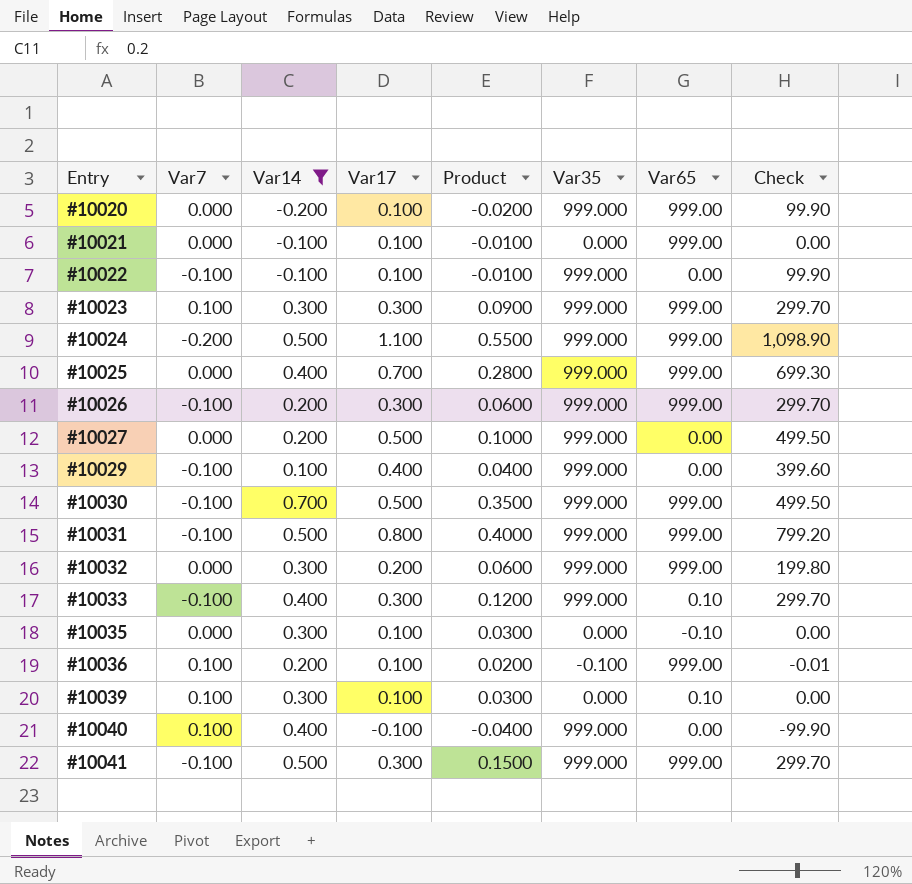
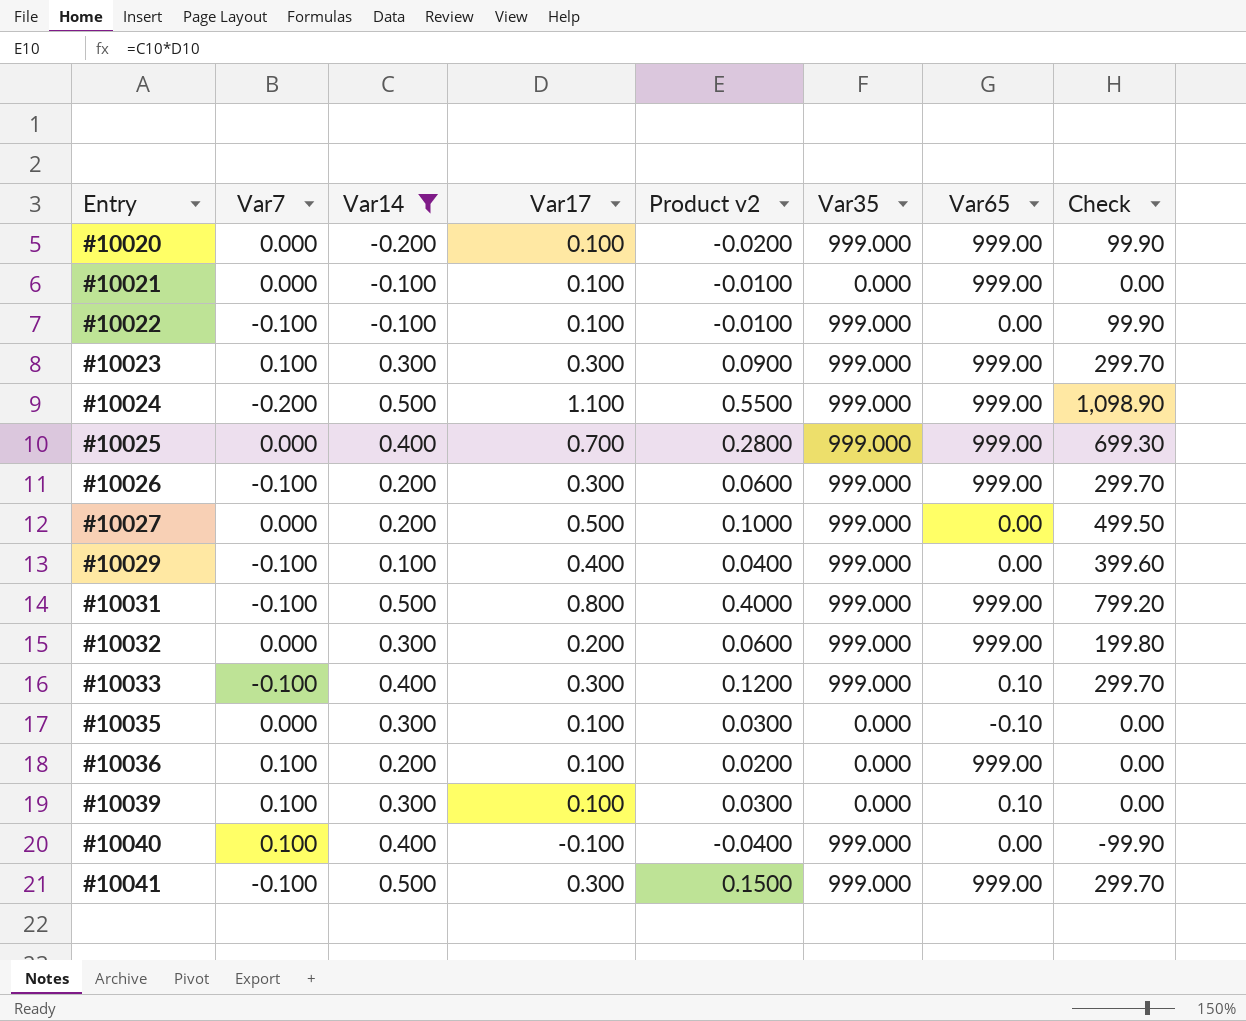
column name: Product -> Product v2
row #10030: -0.100 | 0.700 | 0.500 | 0.3500 | 999.000 | 999.00 | 499.50 -> none
#10036 | Var35: -0.100 -> 0.000
#10036 | Check: -0.01 -> 0.00

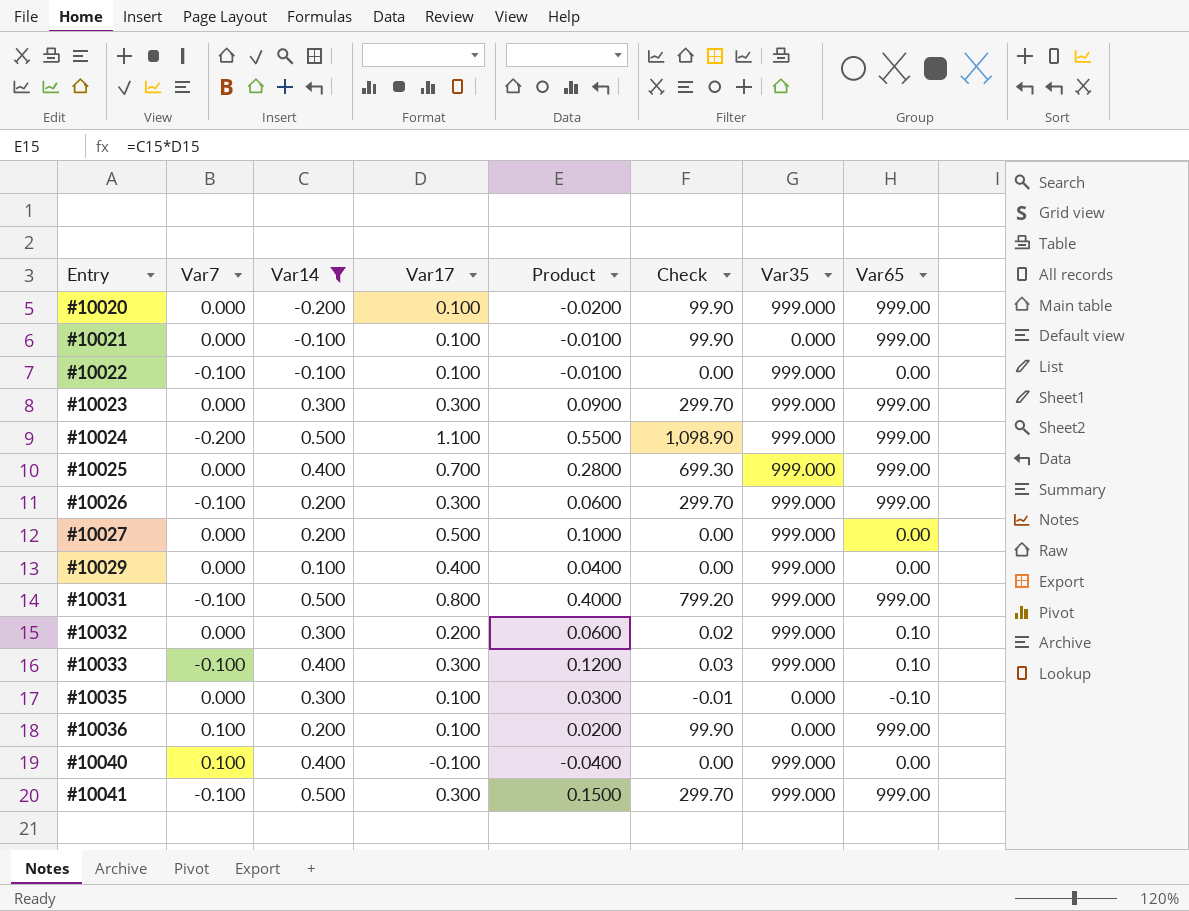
column name: Product v2 -> Product
column Check | formula: [Var17] * [Var35] -> [Var17] * [Var65]
column Check | position: 8 -> 6
row #10039: 0.100 | 0.300 | 0.100 | 0.0300 | 0.000 | 0.10 | 0.00 -> none
#10023 | Var7: 0.100 -> 0.000
#10029 | Var7: -0.100 -> 0.000
#10032 | Var65: 999.00 -> 0.10

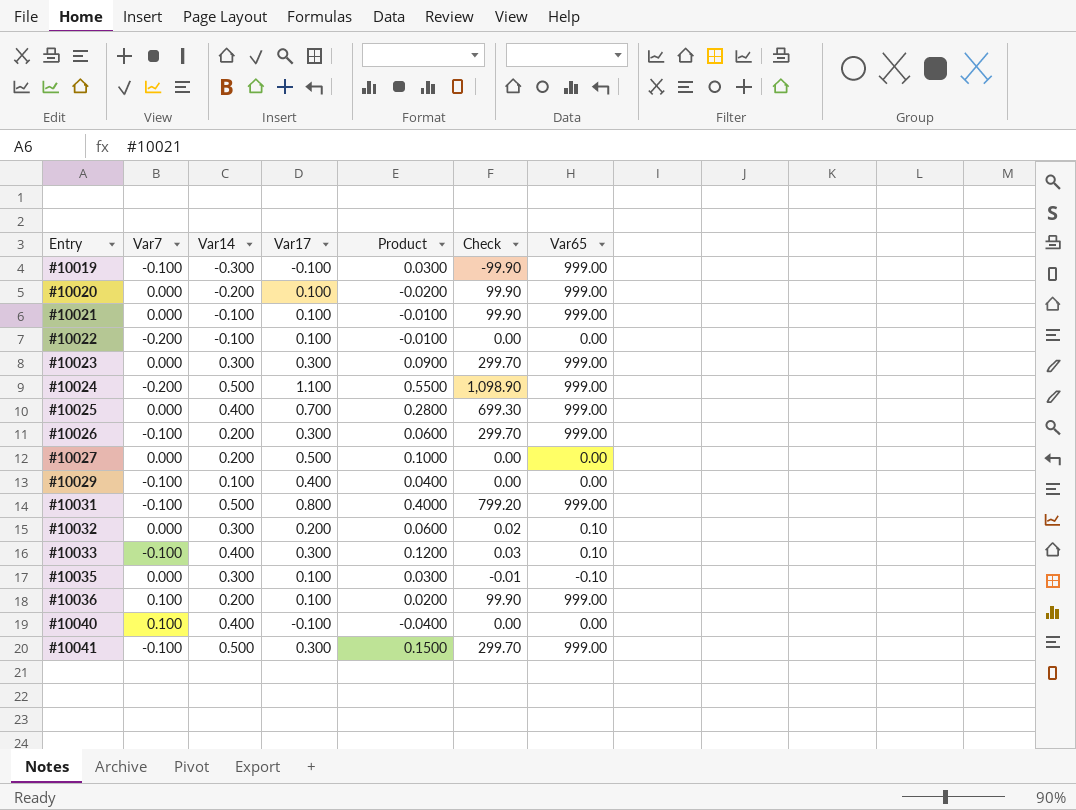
filter: Var14 != -0.300 -> none
column Var35 | position: 7 -> none
#10022 | Var7: -0.100 -> -0.200
#10029 | Var7: 0.000 -> -0.100

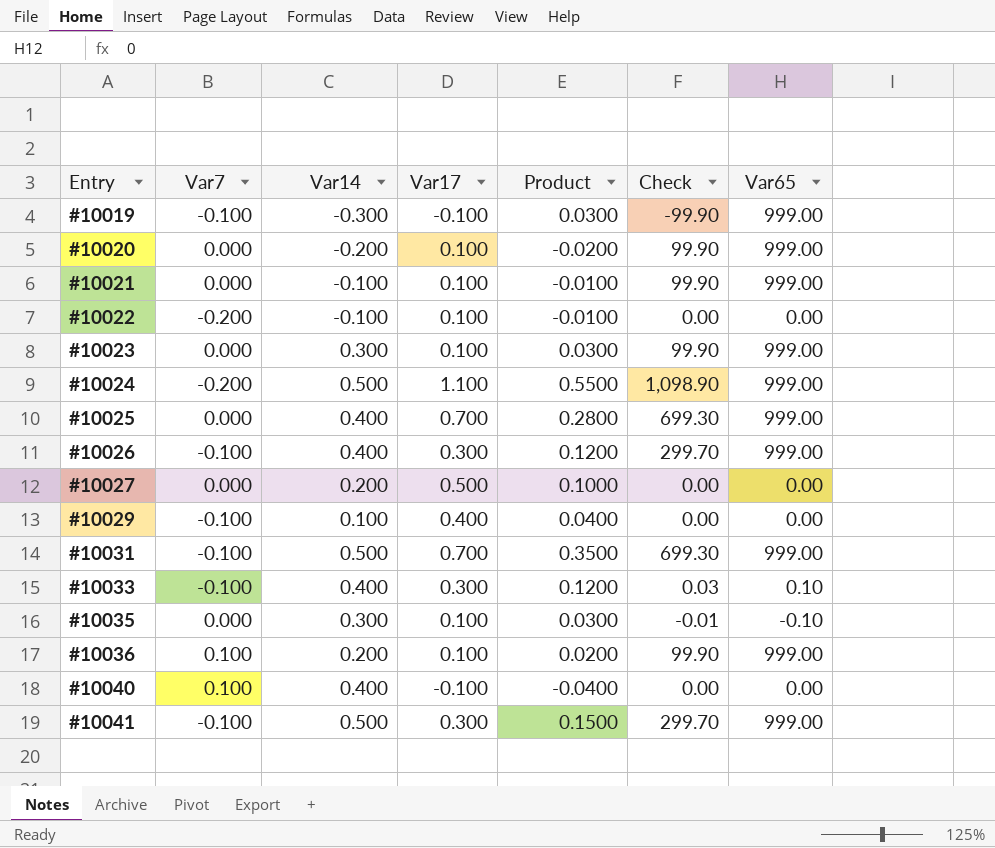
row #10032: 0.000 | 0.300 | 0.200 | 0.0600 | 0.02 | 0.10 -> none
#10023 | Var17: 0.300 -> 0.100
#10023 | Product: 0.0900 -> 0.0300
#10023 | Check: 299.70 -> 99.90
#10026 | Var14: 0.200 -> 0.400
#10026 | Product: 0.0600 -> 0.1200
#10031 | Var17: 0.800 -> 0.700
#10031 | Product: 0.4000 -> 0.3500
#10031 | Check: 799.20 -> 699.30

